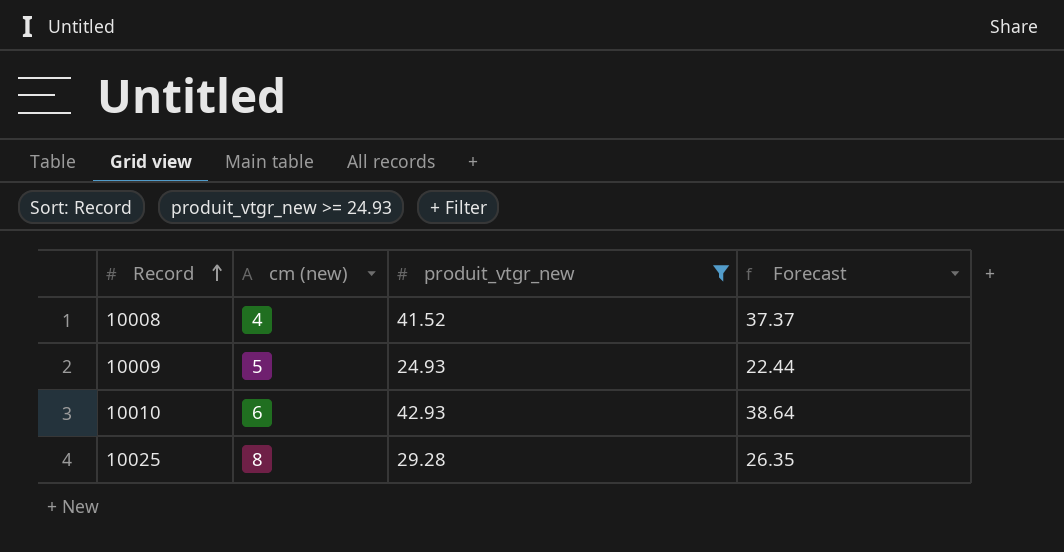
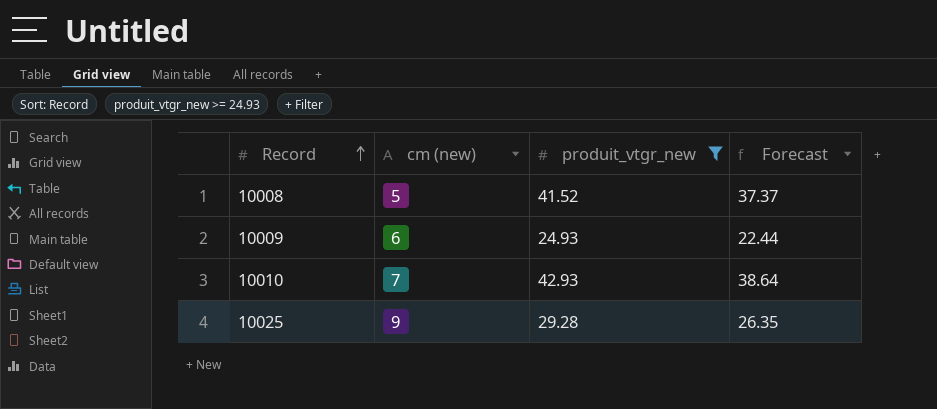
10008 | cm (new): 4 -> 5
10009 | cm (new): 5 -> 6
10010 | cm (new): 6 -> 7
10025 | cm (new): 8 -> 9

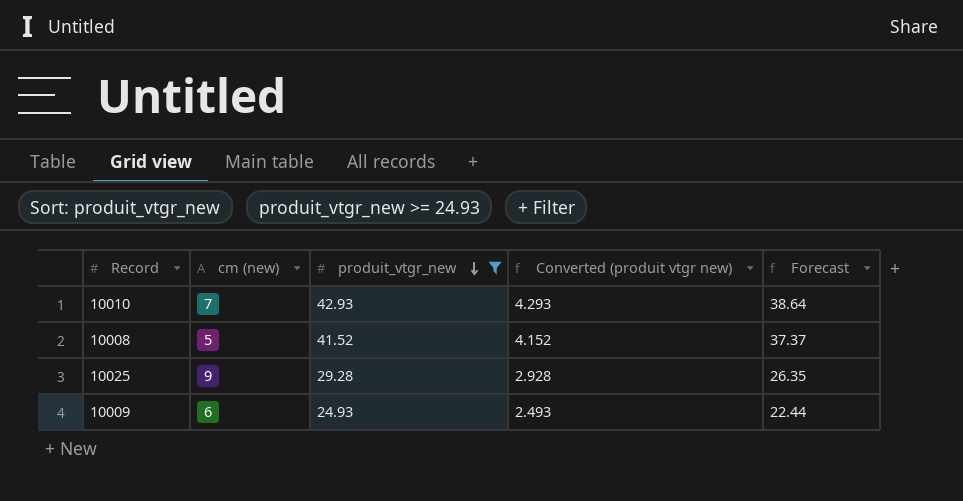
row order: Record ascending -> produit_vtgr_new descending
column Converted (produit vtgr new) | formula: none -> [produit_vtgr_new] * 0.1

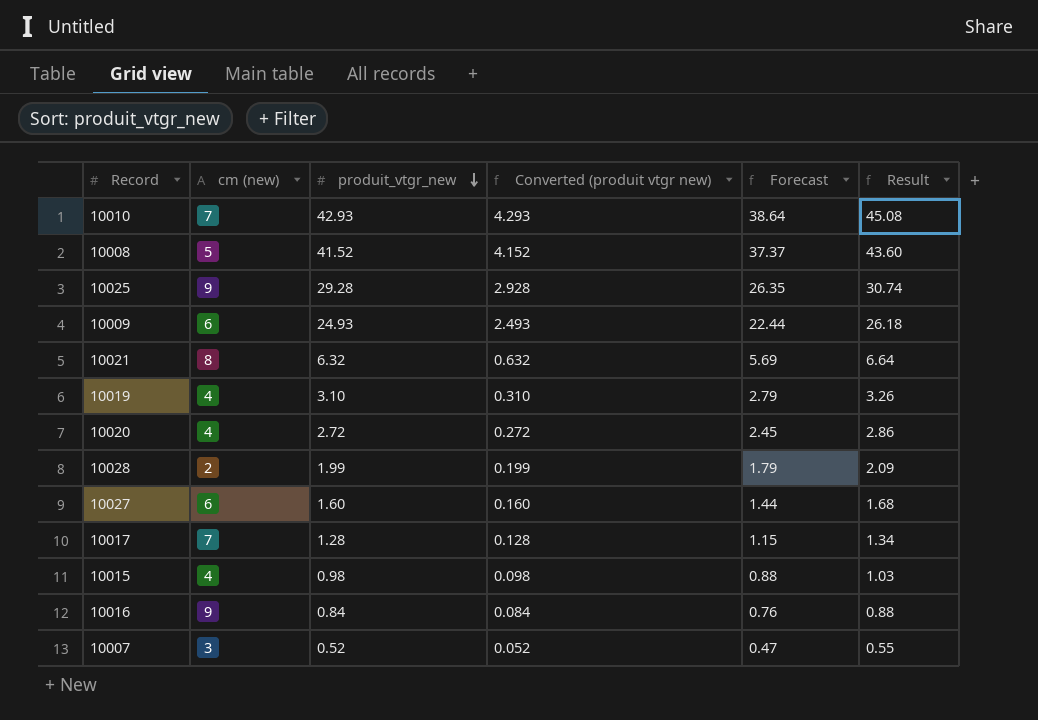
filter: produit_vtgr_new >= 24.93 -> none
column Result | formula: none -> [produit_vtgr_new] * 1.05

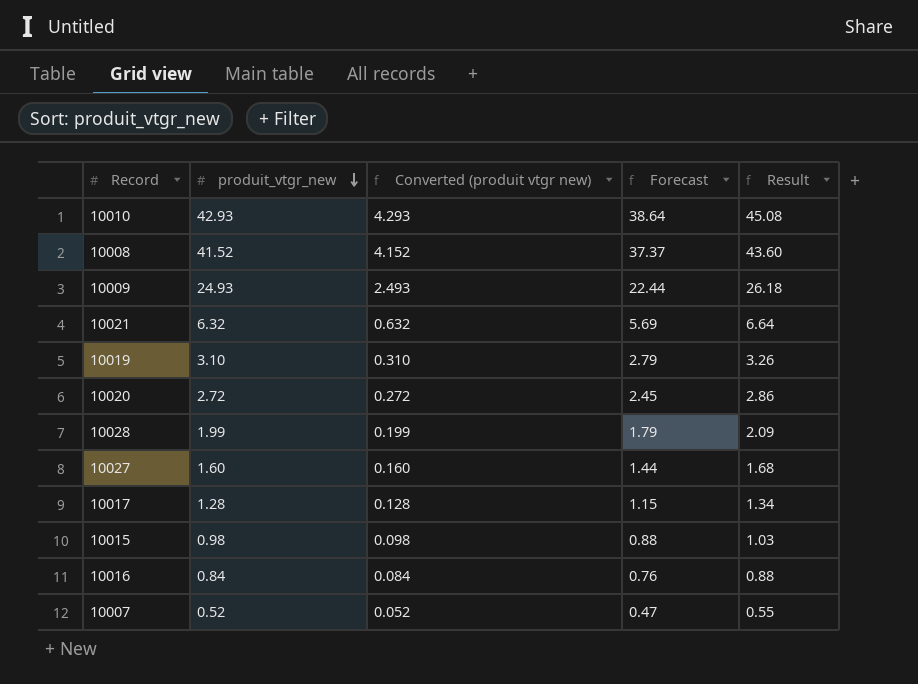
column cm (new) | position: 2 -> none
row 10025: 9 | 29.28 | 2.928 | 26.35 | 30.74 -> none

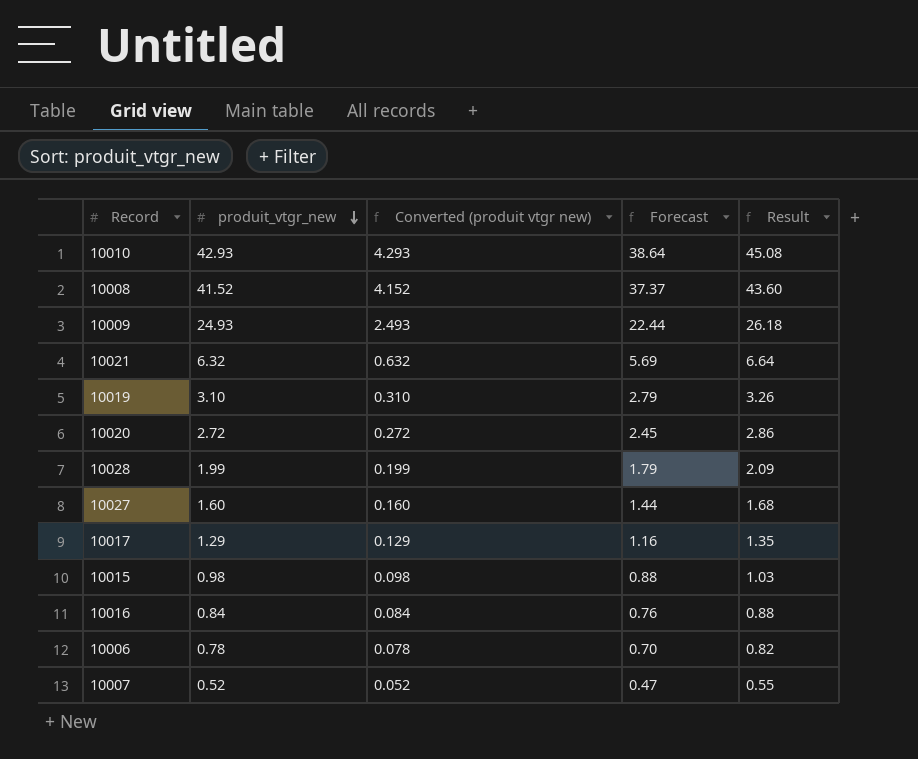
10017 | produit_vtgr_new: 1.28 -> 1.29
10017 | Converted (produit vtgr new): 0.128 -> 0.129
10017 | Forecast: 1.15 -> 1.16
10017 | Result: 1.34 -> 1.35
row 10006: none -> 0.78 | 0.078 | 0.70 | 0.82

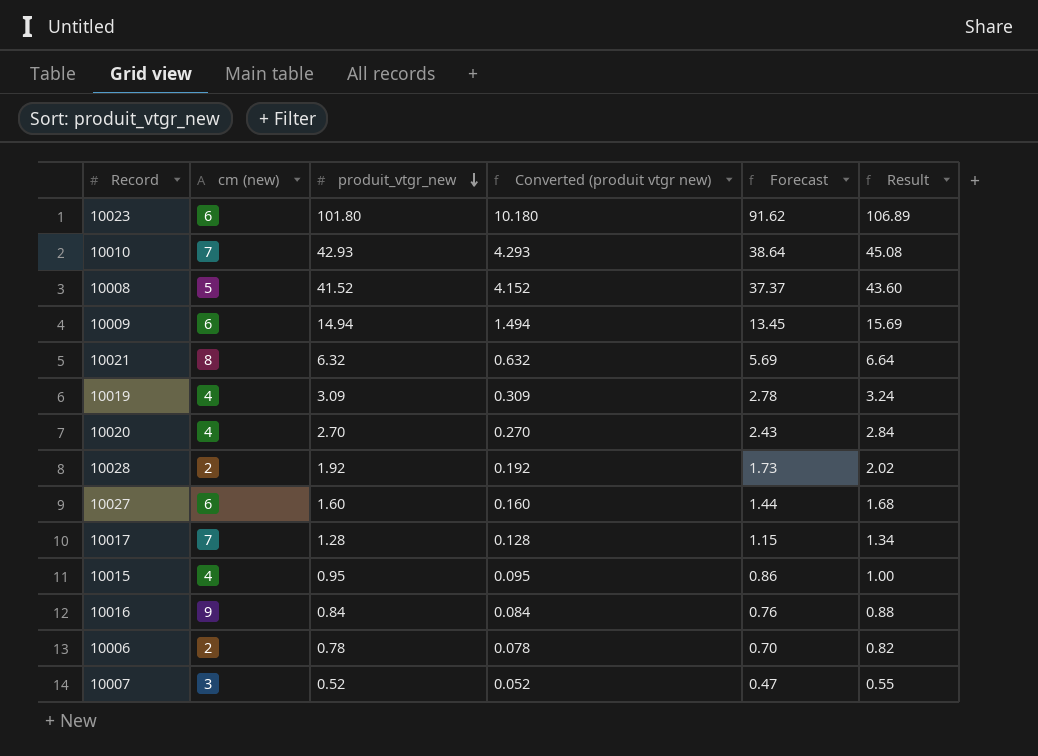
column cm (new) | position: none -> 2
row 10023: none -> 6 | 101.80 | 10.180 | 91.62 | 106.89
10009 | produit_vtgr_new: 24.93 -> 14.94
10009 | Converted (produit vtgr new): 2.493 -> 1.494
10009 | Forecast: 22.44 -> 13.45
10009 | Result: 26.18 -> 15.69
10019 | produit_vtgr_new: 3.10 -> 3.09
10019 | Converted (produit vtgr new): 0.310 -> 0.309
10019 | Forecast: 2.79 -> 2.78
10019 | Result: 3.26 -> 3.24
10020 | produit_vtgr_new: 2.72 -> 2.70
10020 | Converted (produit vtgr new): 0.272 -> 0.270
10020 | Forecast: 2.45 -> 2.43
10020 | Result: 2.86 -> 2.84
10028 | produit_vtgr_new: 1.99 -> 1.92
10028 | Converted (produit vtgr new): 0.199 -> 0.192
10028 | Forecast: 1.79 -> 1.73
10028 | Result: 2.09 -> 2.02
10017 | produit_vtgr_new: 1.29 -> 1.28
10017 | Converted (produit vtgr new): 0.129 -> 0.128
10017 | Forecast: 1.16 -> 1.15
10017 | Result: 1.35 -> 1.34
10015 | produit_vtgr_new: 0.98 -> 0.95
10015 | Converted (produit vtgr new): 0.098 -> 0.095
10015 | Forecast: 0.88 -> 0.86
10015 | Result: 1.03 -> 1.00

